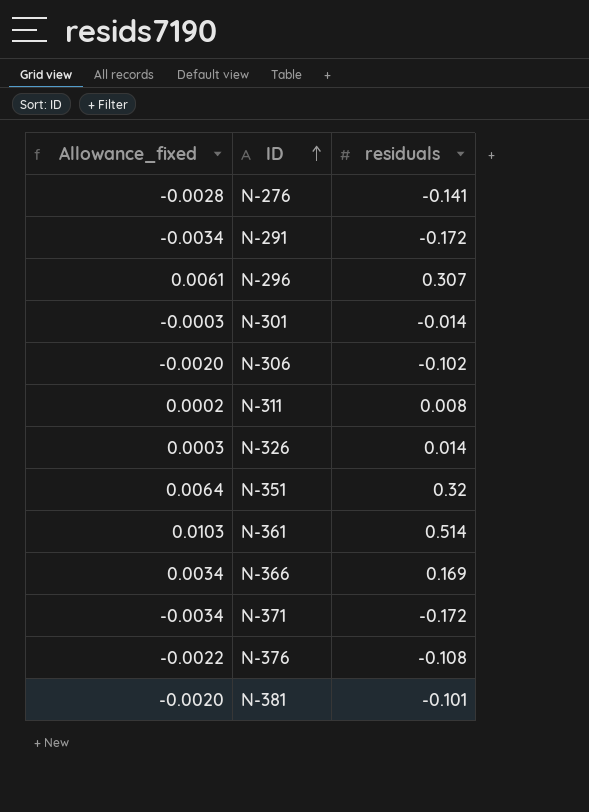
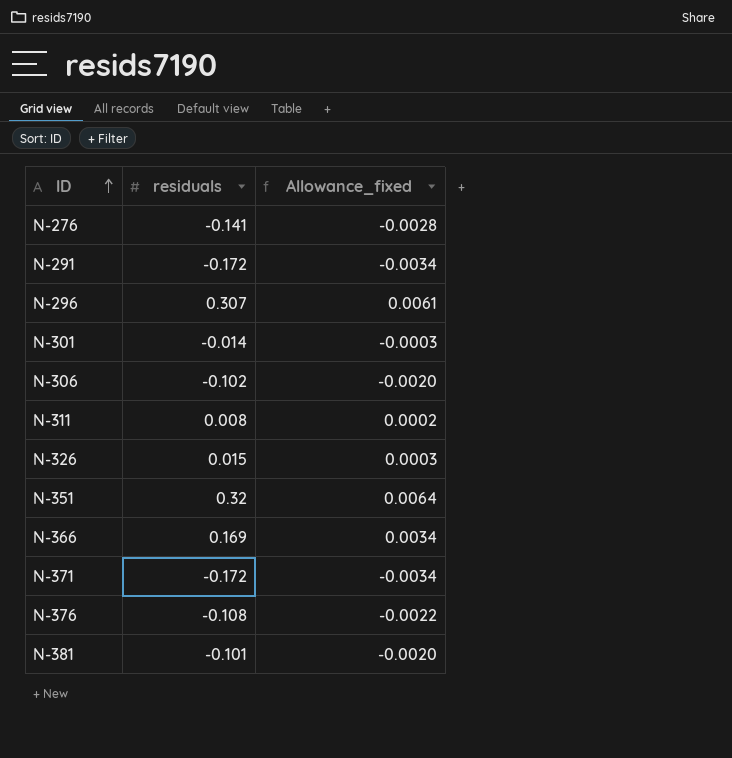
column Allowance_fixed | position: 1 -> 3
row N-361: 0.0103 | 0.514 -> none
N-326 | residuals: 0.014 -> 0.015

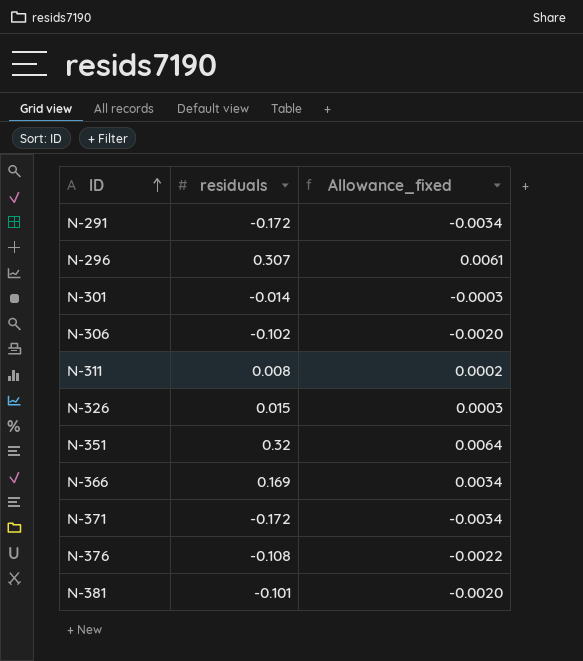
row N-276: -0.141 | -0.0028 -> none

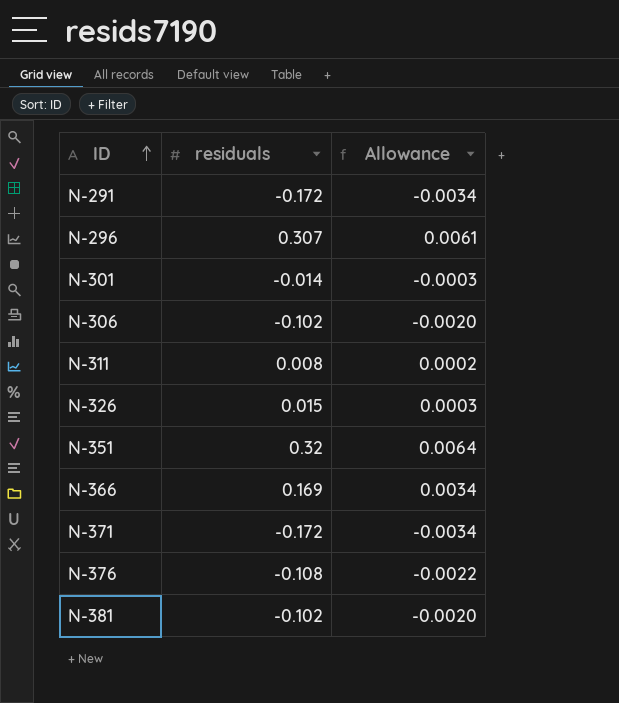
column name: Allowance_fixed -> Allowance
N-381 | residuals: -0.101 -> -0.102

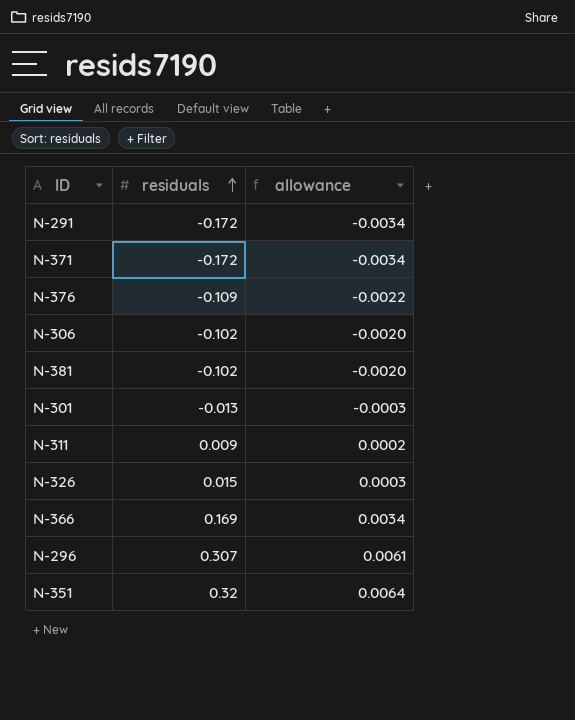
row order: ID ascending -> residuals ascending
column name: Allowance -> allowance
N-376 | residuals: -0.108 -> -0.109
N-301 | residuals: -0.014 -> -0.013
N-311 | residuals: 0.008 -> 0.009

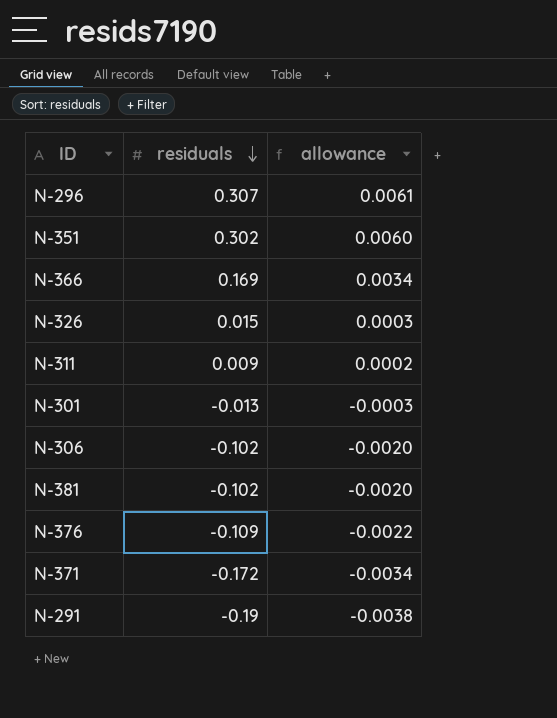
row order: residuals ascending -> residuals descending
N-351 | residuals: 0.32 -> 0.302
N-351 | allowance: 0.0064 -> 0.0060
N-291 | residuals: -0.172 -> -0.19
N-291 | allowance: -0.0034 -> -0.0038

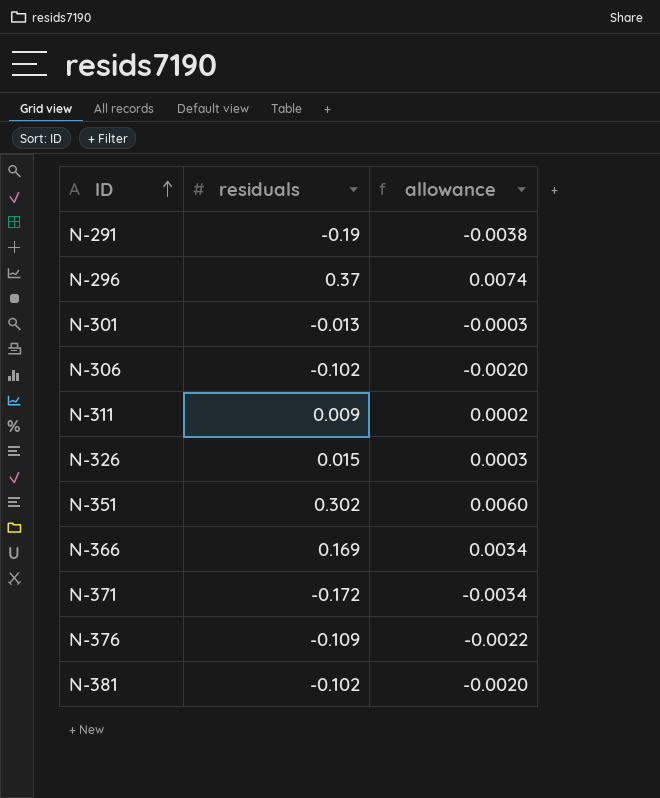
row order: residuals descending -> ID ascending
N-296 | residuals: 0.307 -> 0.37
N-296 | allowance: 0.0061 -> 0.0074

